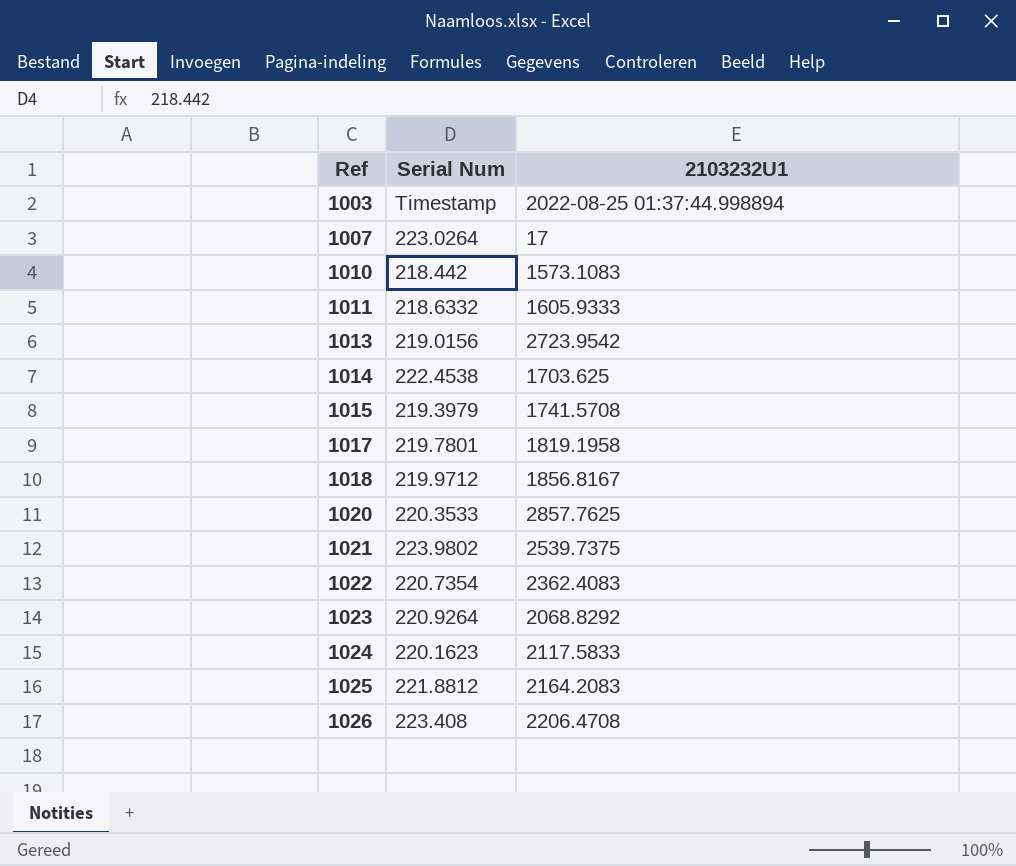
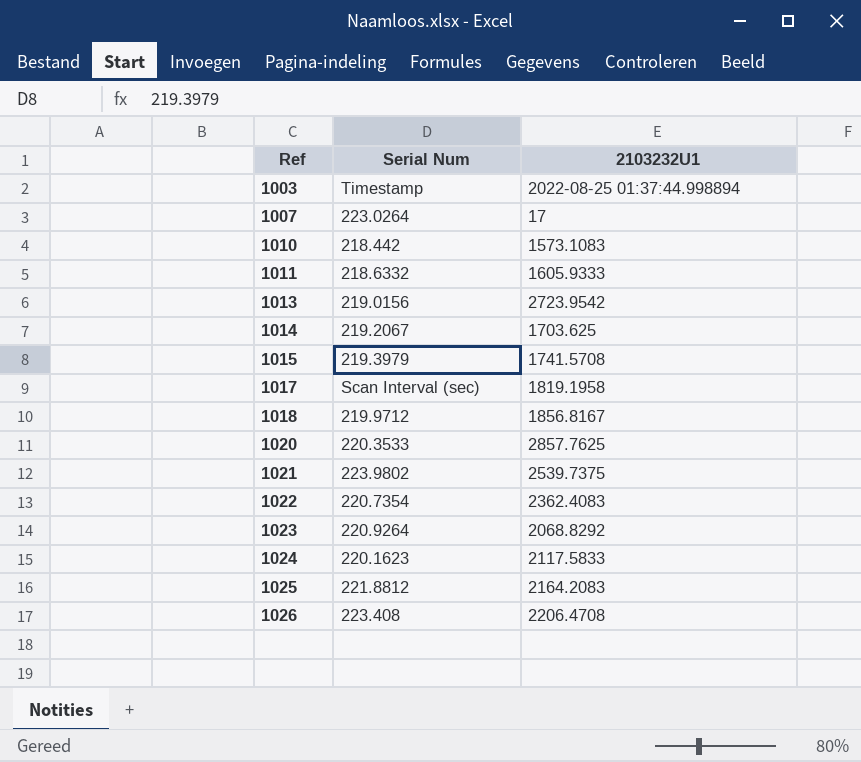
1014 | Serial Num: 222.4538 -> 219.2067
1017 | Serial Num: 219.7801 -> Scan Interval (sec)

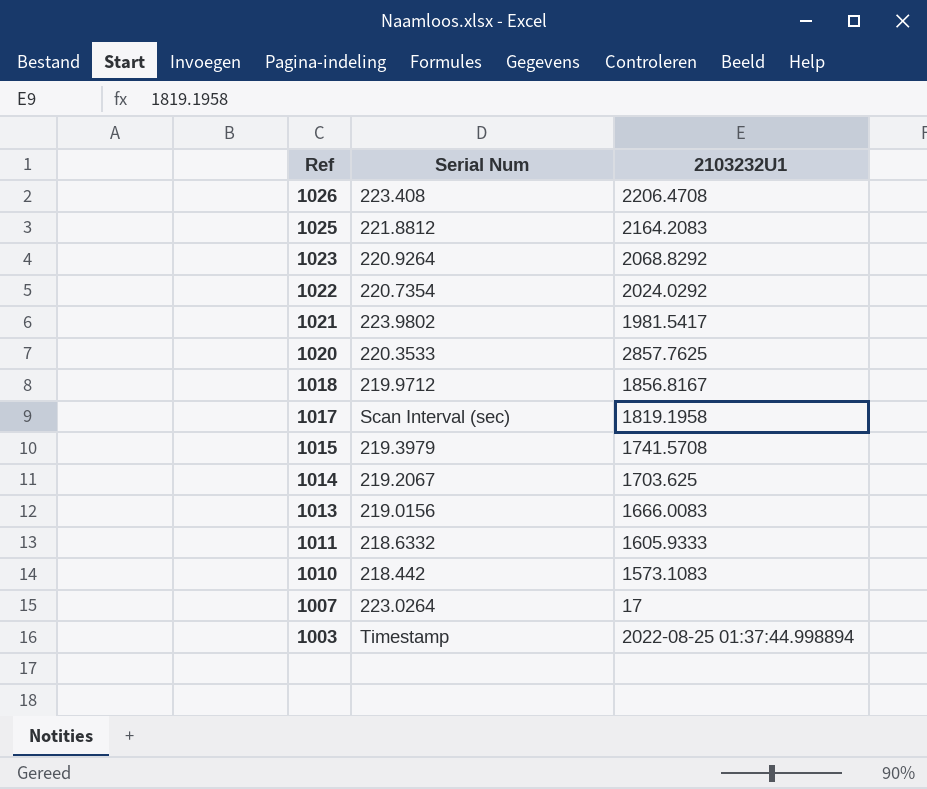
row order: Ref ascending -> Ref descending
row 1024: 220.1623 | 2117.5833 -> none
1022 | 2103232U1: 2362.4083 -> 2024.0292
1021 | 2103232U1: 2539.7375 -> 1981.5417
1013 | 2103232U1: 2723.9542 -> 1666.0083

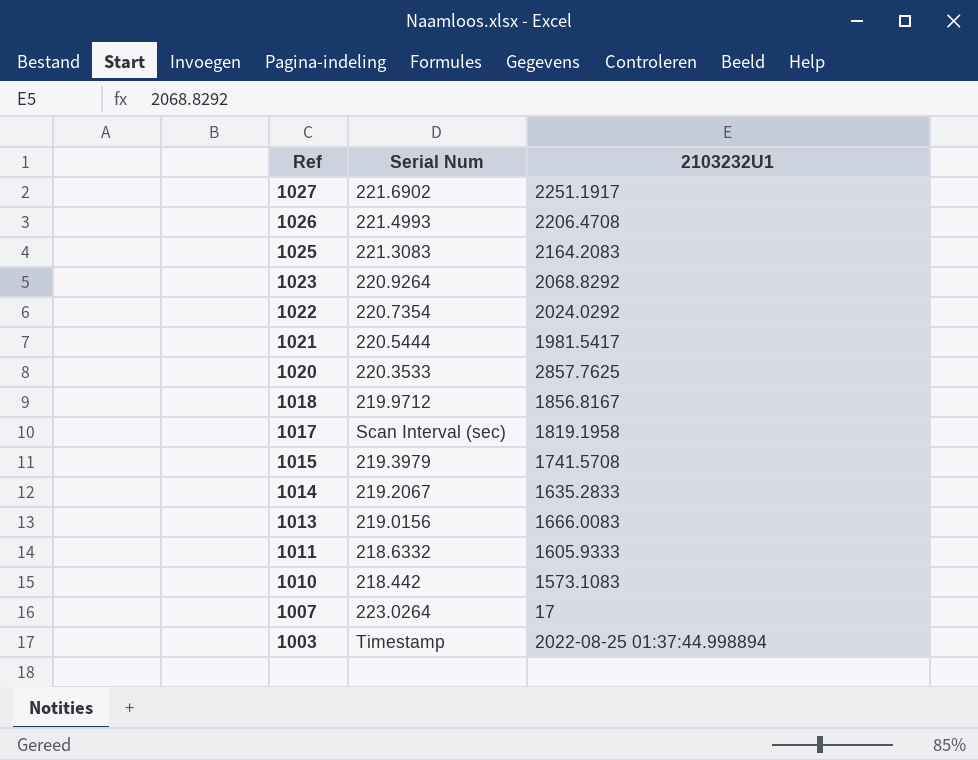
row 1027: none -> 221.6902 | 2251.1917
1026 | Serial Num: 223.408 -> 221.4993
1025 | Serial Num: 221.8812 -> 221.3083
1021 | Serial Num: 223.9802 -> 220.5444
1014 | 2103232U1: 1703.625 -> 1635.2833

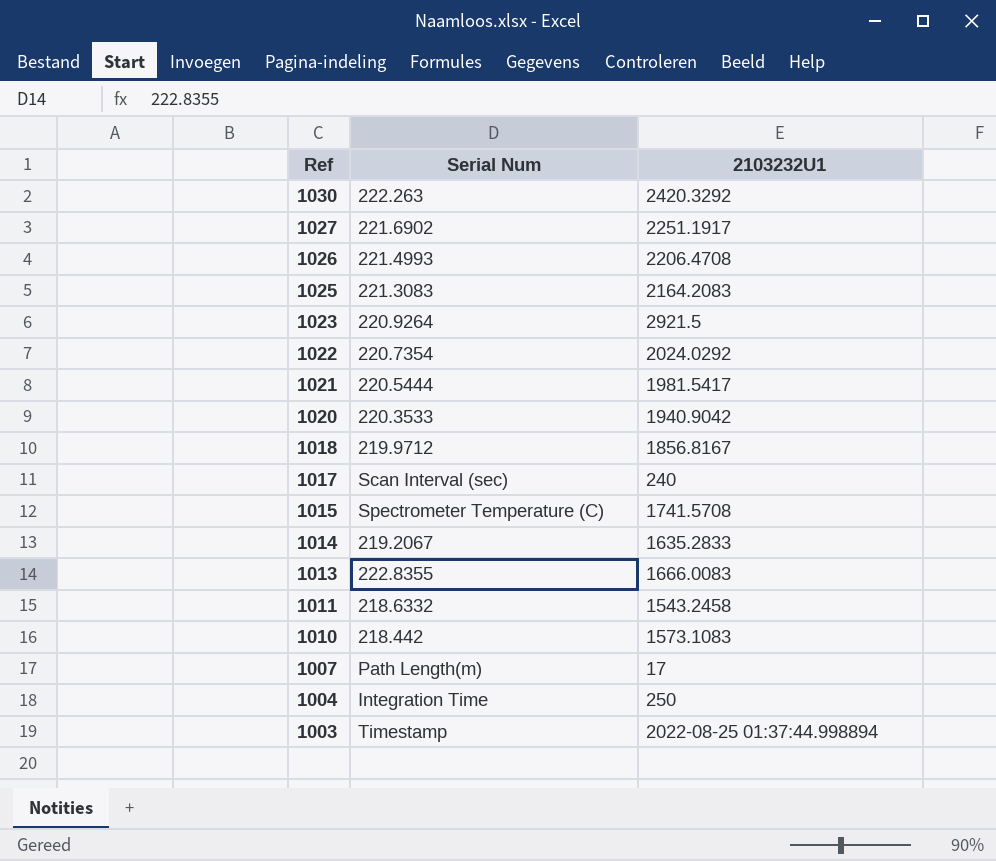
row 1030: none -> 222.263 | 2420.3292
1023 | 2103232U1: 2068.8292 -> 2921.5
1020 | 2103232U1: 2857.7625 -> 1940.9042
1017 | 2103232U1: 1819.1958 -> 240
1015 | Serial Num: 219.3979 -> Spectrometer Temperature (C)
1013 | Serial Num: 219.0156 -> 222.8355
1011 | 2103232U1: 1605.9333 -> 1543.2458
1007 | Serial Num: 223.0264 -> Path Length(m)
row 1004: none -> Integration Time | 250

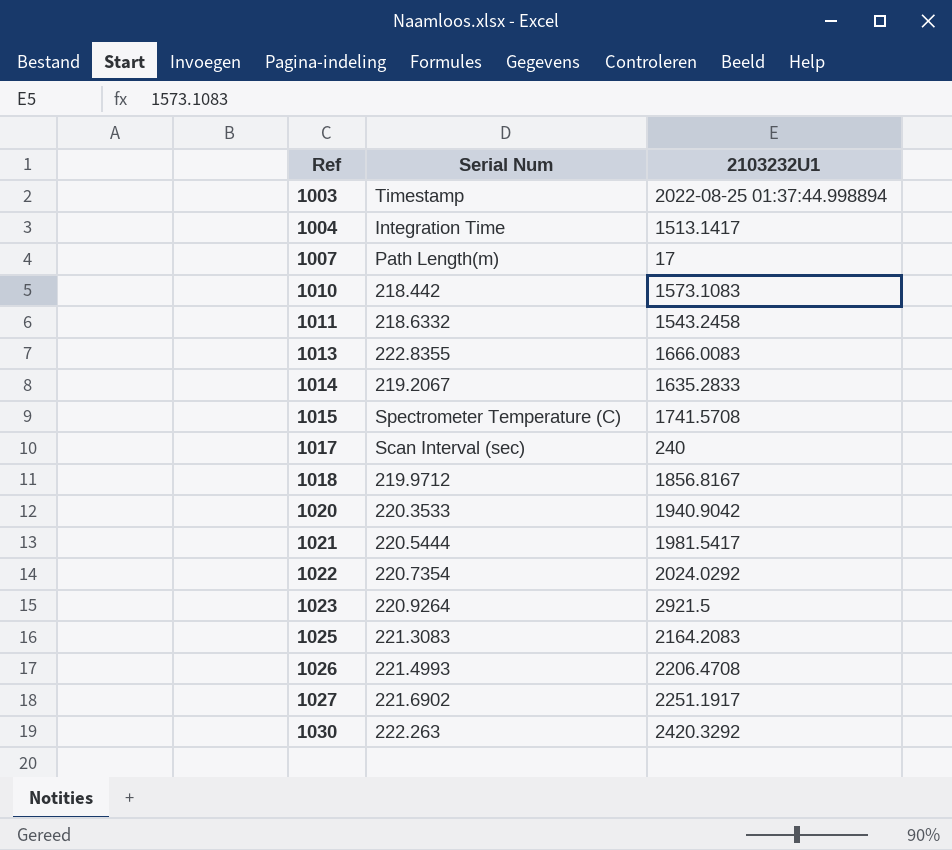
row order: Ref descending -> Ref ascending
1004 | 2103232U1: 250 -> 1513.1417

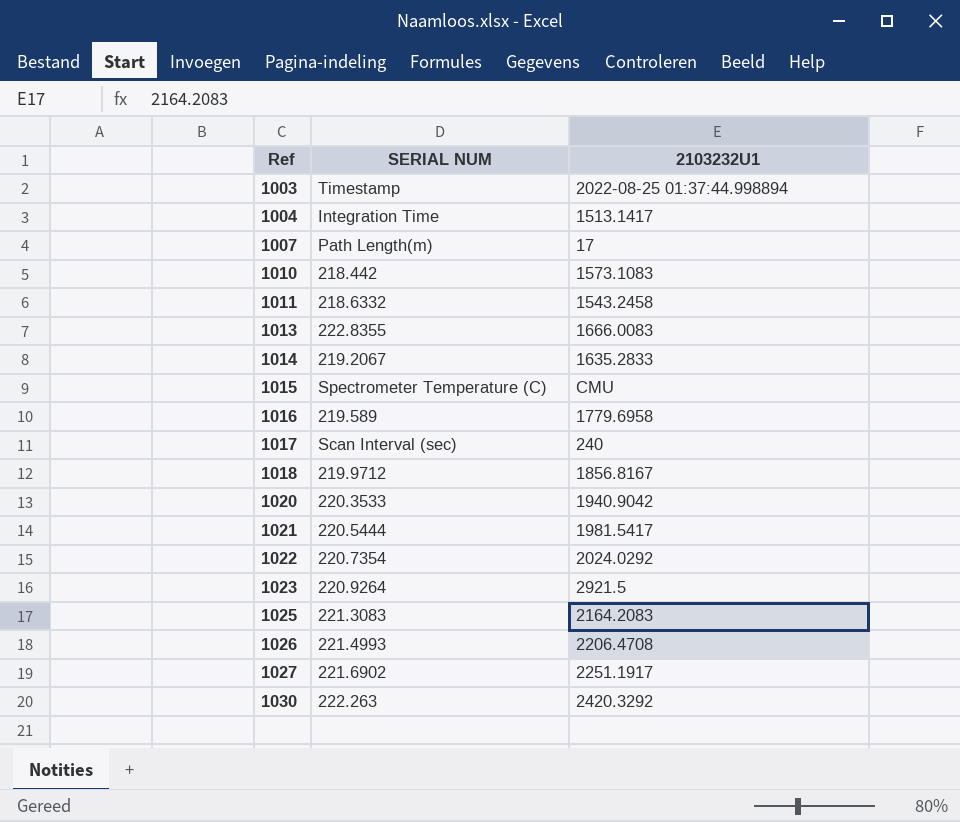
column name: Serial Num -> SERIAL NUM
1015 | 2103232U1: 1741.5708 -> CMU
row 1016: none -> 219.589 | 1779.6958

